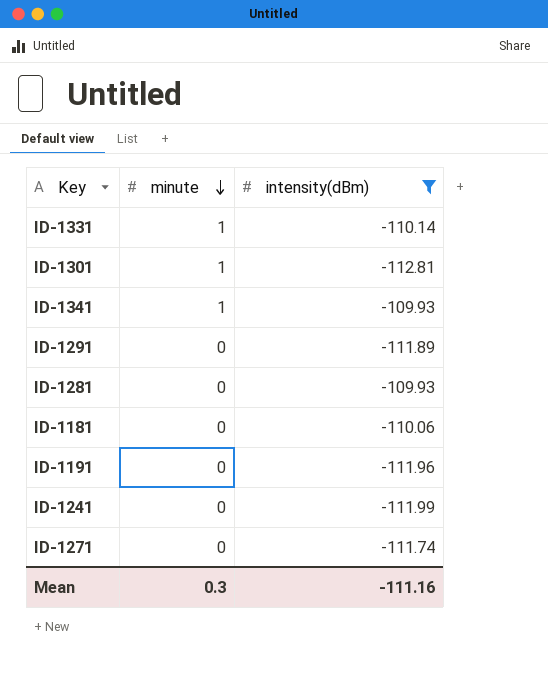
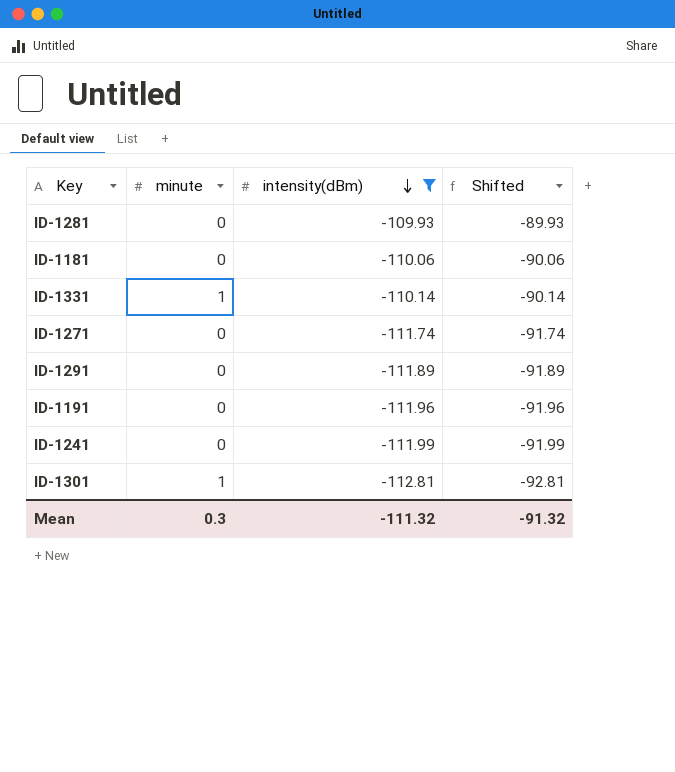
row order: minute descending -> intensity(dBm) descending
column Shifted | formula: none -> [intensity(dBm)] + 20
row ID-1341: 1 | -109.93 -> none
Mean | intensity(dBm): -111.16 -> -111.32

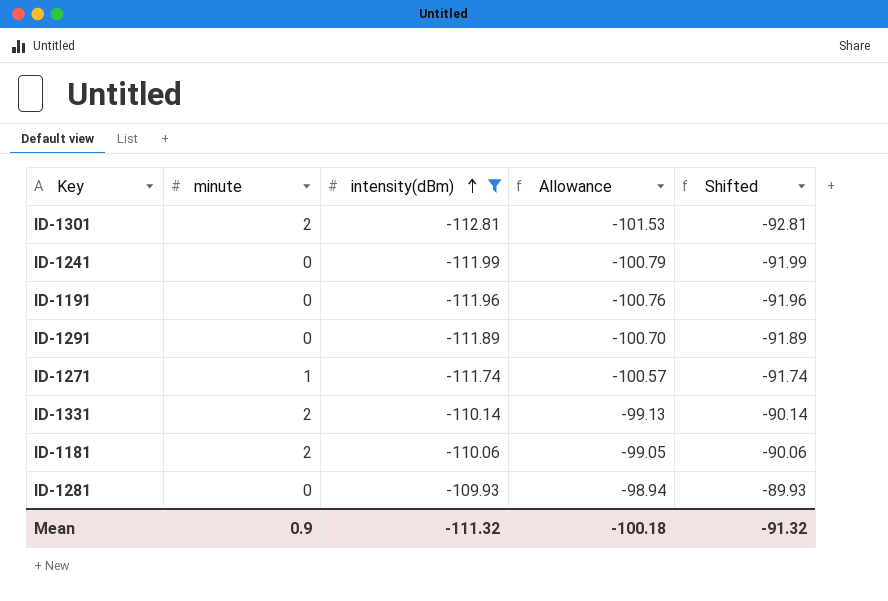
row order: intensity(dBm) descending -> intensity(dBm) ascending
column Allowance | formula: none -> [intensity(dBm)] * 0.9
ID-1301 | minute: 1 -> 2
ID-1271 | minute: 0 -> 1
ID-1331 | minute: 1 -> 2
ID-1181 | minute: 0 -> 2
Mean | minute: 0.3 -> 0.9

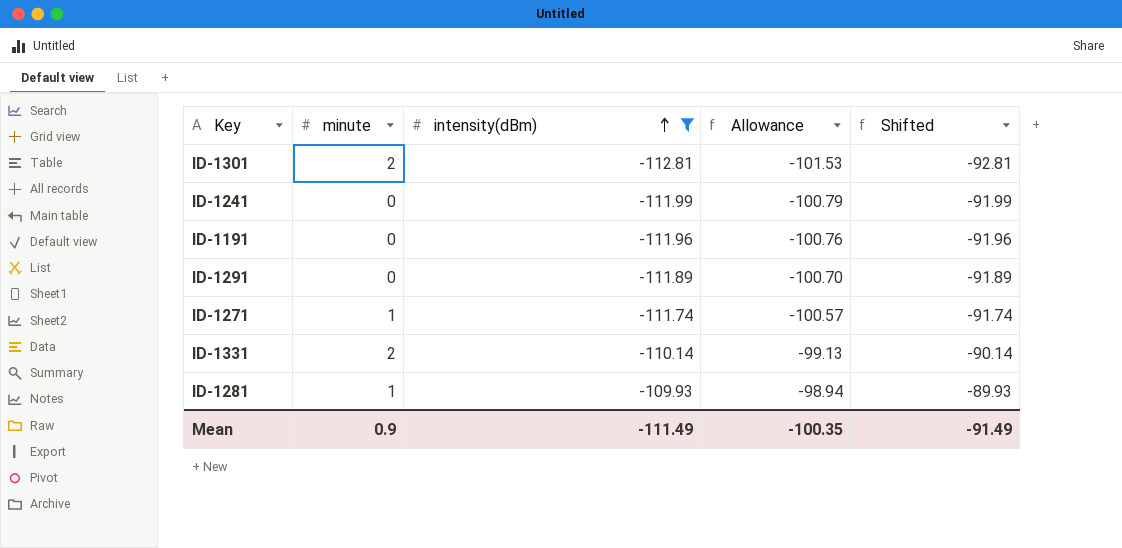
row ID-1181: 2 | -110.06 | -99.05 | -90.06 -> none
ID-1281 | minute: 0 -> 1
Mean | intensity(dBm): -111.32 -> -111.49
Mean | Allowance: -100.18 -> -100.35
Mean | Shifted: -91.32 -> -91.49

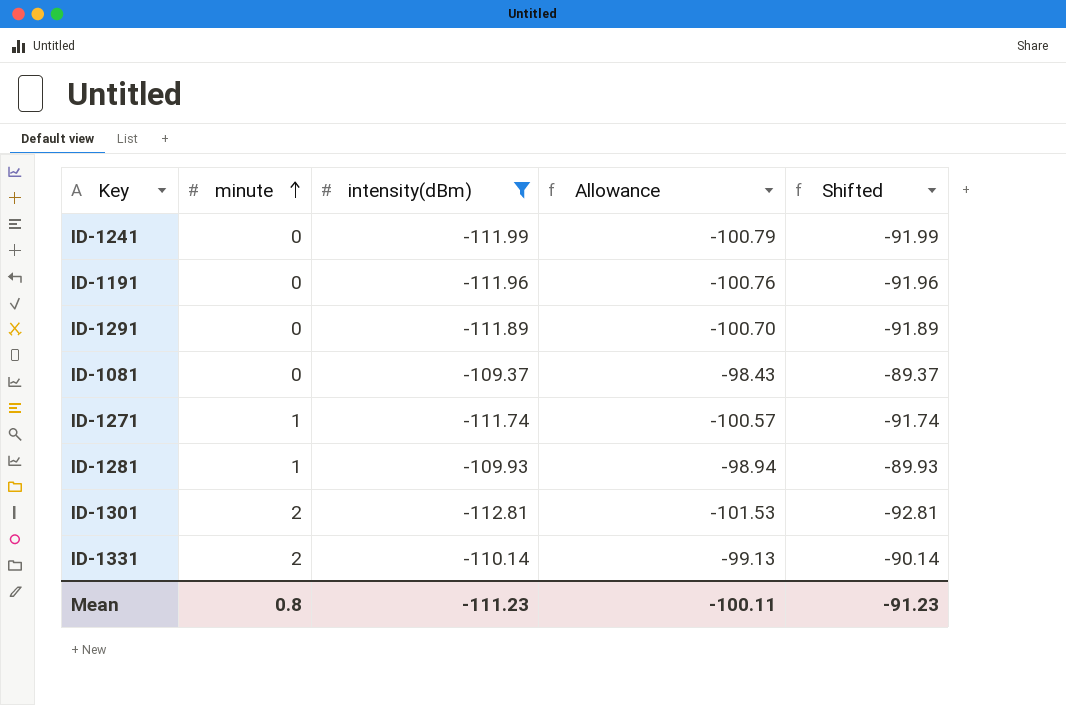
row order: intensity(dBm) ascending -> minute ascending
row ID-1081: none -> 0 | -109.37 | -98.43 | -89.37
Mean | minute: 0.9 -> 0.8
Mean | intensity(dBm): -111.49 -> -111.23
Mean | Allowance: -100.35 -> -100.11
Mean | Shifted: -91.49 -> -91.23

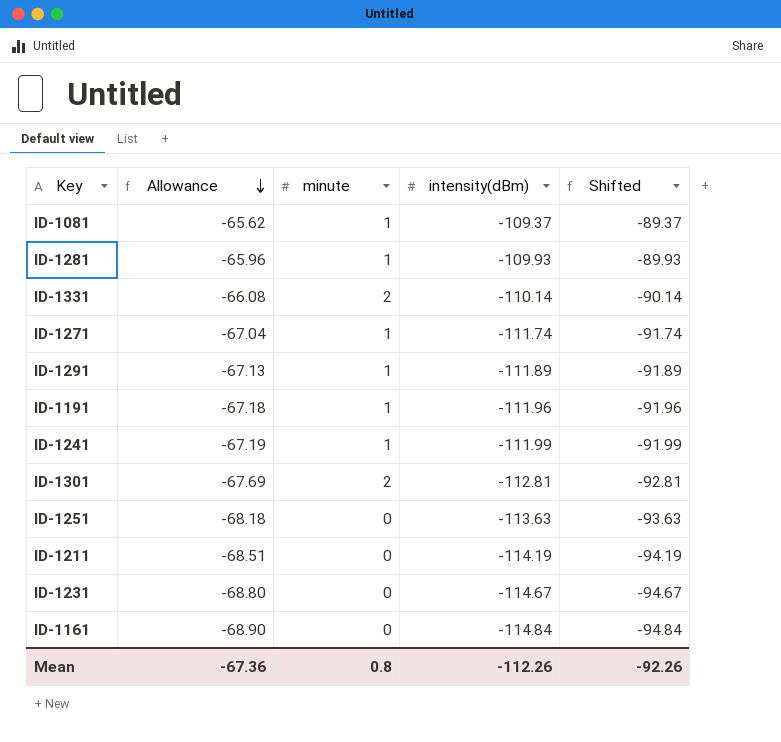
filter: intensity(dBm) >= -112.81 -> none
row order: minute ascending -> Allowance descending
column Allowance | formula: [intensity(dBm)] * 0.9 -> [intensity(dBm)] * 0.6
column Allowance | position: 4 -> 2
ID-1081 | minute: 0 -> 1
ID-1291 | minute: 0 -> 1
ID-1191 | minute: 0 -> 1
ID-1241 | minute: 0 -> 1
Mean | Allowance: -100.11 -> -67.36
Mean | intensity(dBm): -111.23 -> -112.26
Mean | Shifted: -91.23 -> -92.26

